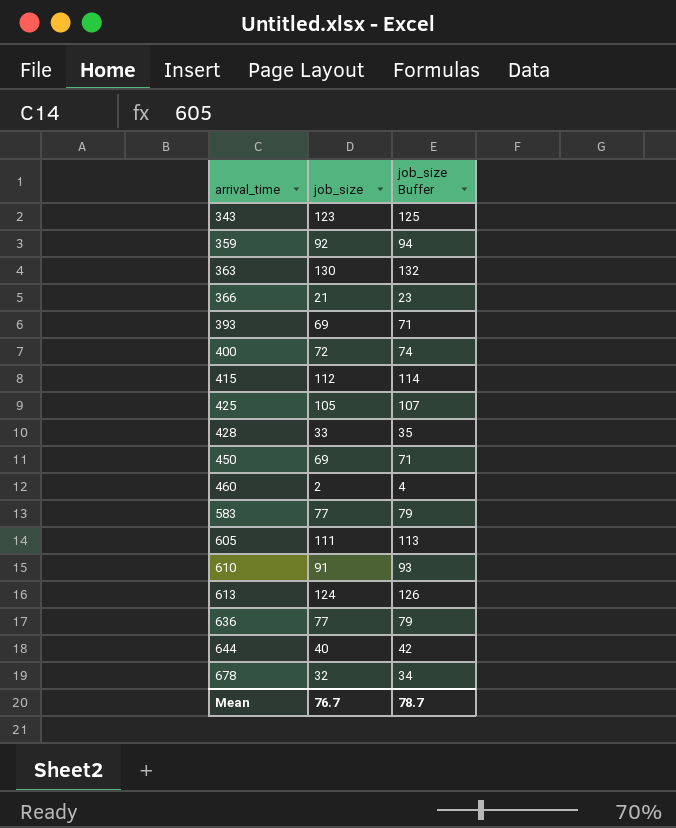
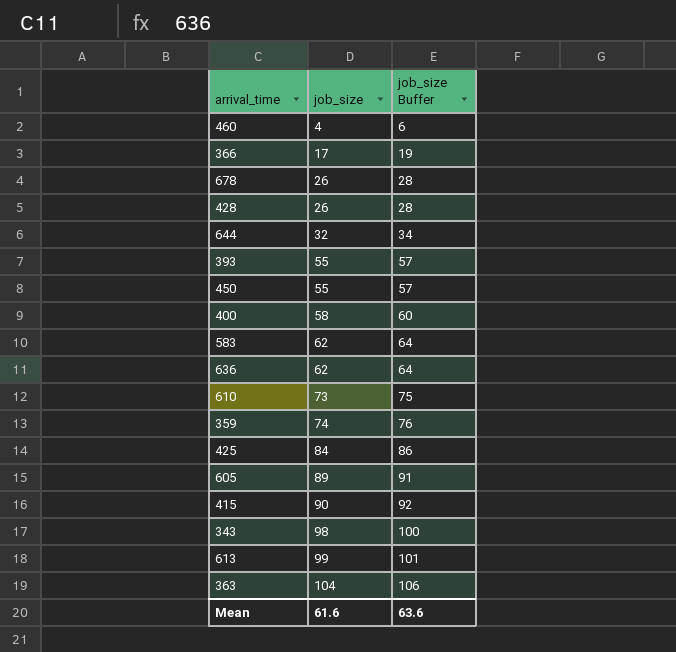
row order: arrival_time ascending -> job_size ascending
460 | job_size: 2 -> 4
460 | job_size Buffer: 4 -> 6
366 | job_size: 21 -> 17
366 | job_size Buffer: 23 -> 19
678 | job_size: 32 -> 26
678 | job_size Buffer: 34 -> 28
428 | job_size: 33 -> 26
428 | job_size Buffer: 35 -> 28
644 | job_size: 40 -> 32
644 | job_size Buffer: 42 -> 34
393 | job_size: 69 -> 55
393 | job_size Buffer: 71 -> 57
450 | job_size: 69 -> 55
450 | job_size Buffer: 71 -> 57
400 | job_size: 72 -> 58
400 | job_size Buffer: 74 -> 60
583 | job_size: 77 -> 62
583 | job_size Buffer: 79 -> 64
636 | job_size: 77 -> 62
636 | job_size Buffer: 79 -> 64
610 | job_size: 91 -> 73
610 | job_size Buffer: 93 -> 75
359 | job_size: 92 -> 74
359 | job_size Buffer: 94 -> 76
425 | job_size: 105 -> 84
425 | job_size Buffer: 107 -> 86
605 | job_size: 111 -> 89
605 | job_size Buffer: 113 -> 91
415 | job_size: 112 -> 90
415 | job_size Buffer: 114 -> 92
343 | job_size: 123 -> 98
343 | job_size Buffer: 125 -> 100
613 | job_size: 124 -> 99
613 | job_size Buffer: 126 -> 101
363 | job_size: 130 -> 104
363 | job_size Buffer: 132 -> 106
Mean | job_size: 76.7 -> 61.6
Mean | job_size Buffer: 78.7 -> 63.6

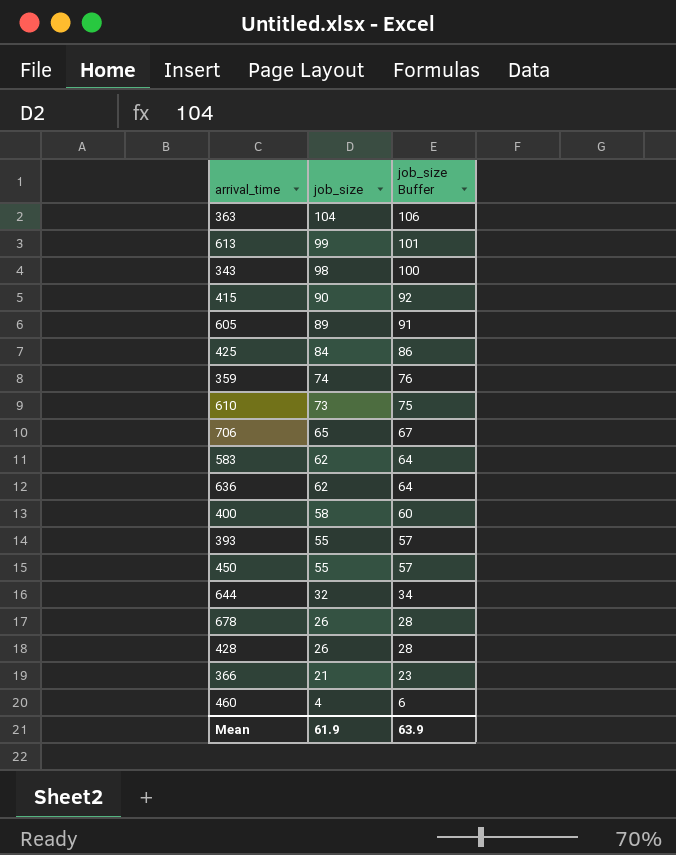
row order: job_size ascending -> job_size descending
row 706: none -> 65 | 67
366 | job_size: 17 -> 21
366 | job_size Buffer: 19 -> 23
Mean | job_size: 61.6 -> 61.9
Mean | job_size Buffer: 63.6 -> 63.9

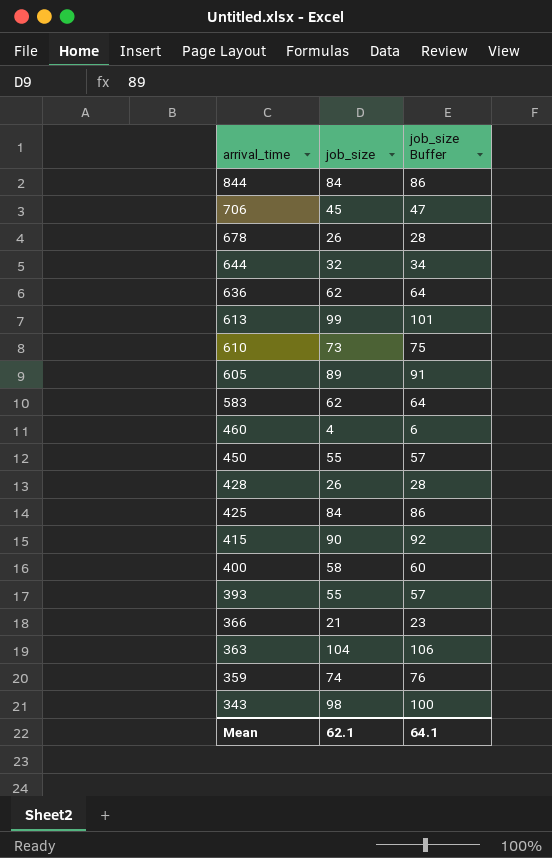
row order: job_size descending -> arrival_time descending
row 844: none -> 84 | 86
706 | job_size: 65 -> 45
706 | job_size Buffer: 67 -> 47
Mean | job_size: 61.9 -> 62.1
Mean | job_size Buffer: 63.9 -> 64.1

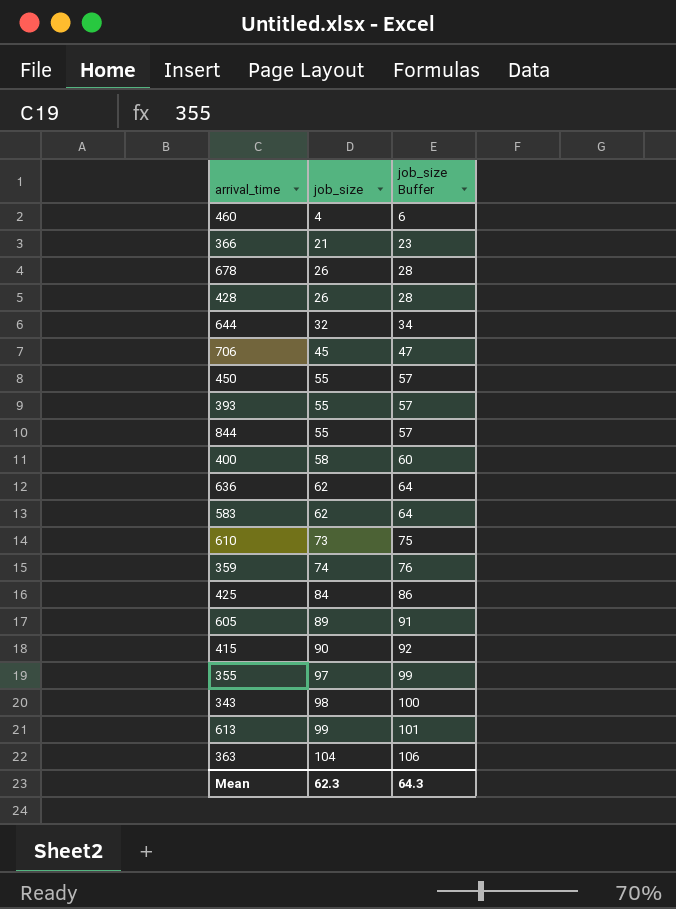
row order: arrival_time descending -> job_size ascending
844 | job_size: 84 -> 55
844 | job_size Buffer: 86 -> 57
row 355: none -> 97 | 99
Mean | job_size: 62.1 -> 62.3
Mean | job_size Buffer: 64.1 -> 64.3

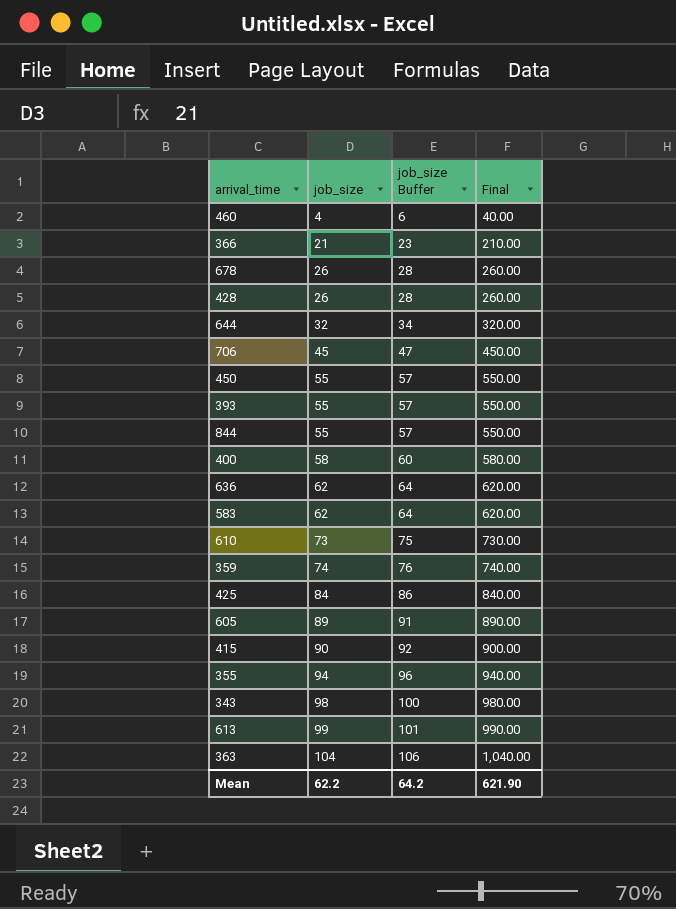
column Final | formula: none -> [job_size] * 10
355 | job_size: 97 -> 94
355 | job_size Buffer: 99 -> 96
Mean | job_size: 62.3 -> 62.2
Mean | job_size Buffer: 64.3 -> 64.2

